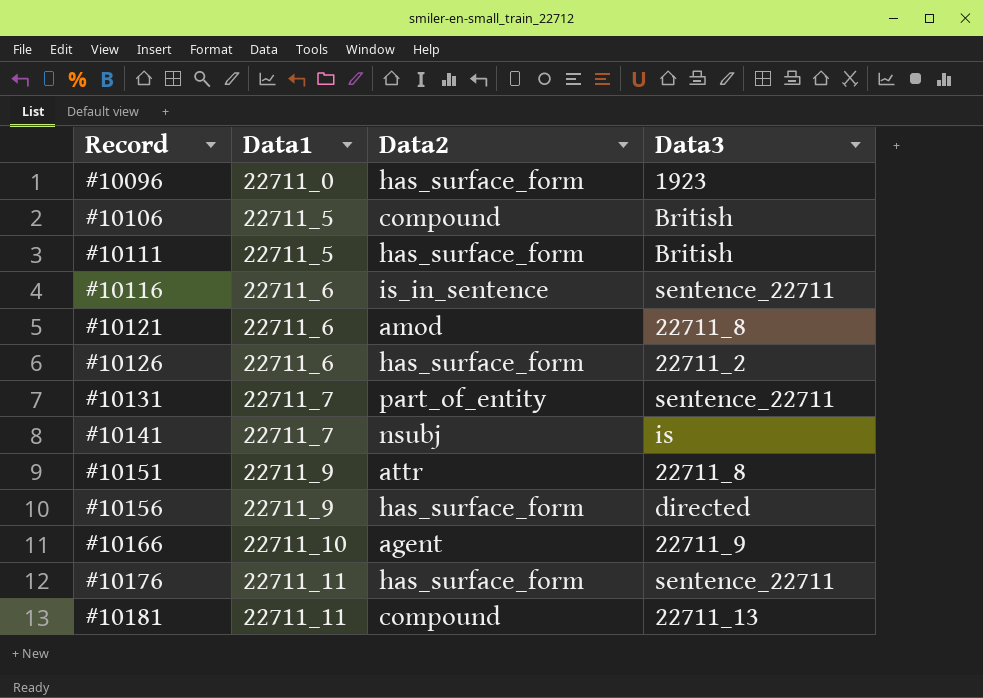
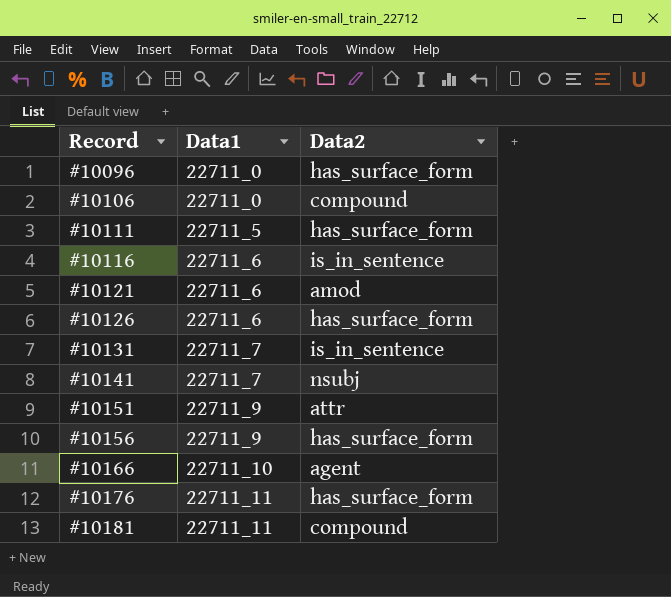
column Data3 | position: 4 -> none
#10106 | Data1: 22711_5 -> 22711_0
#10131 | Data2: part_of_entity -> is_in_sentence

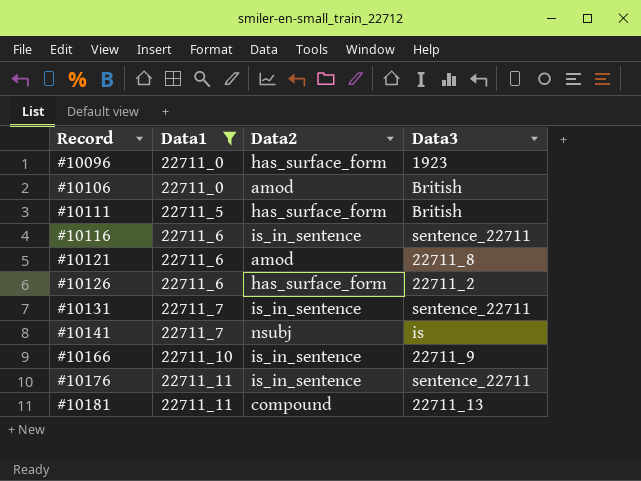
filter: none -> Data1 != 22711_9
column Data3 | position: none -> 4
#10106 | Data2: compound -> amod
#10166 | Data2: agent -> is_in_sentence
#10176 | Data2: has_surface_form -> is_in_sentence

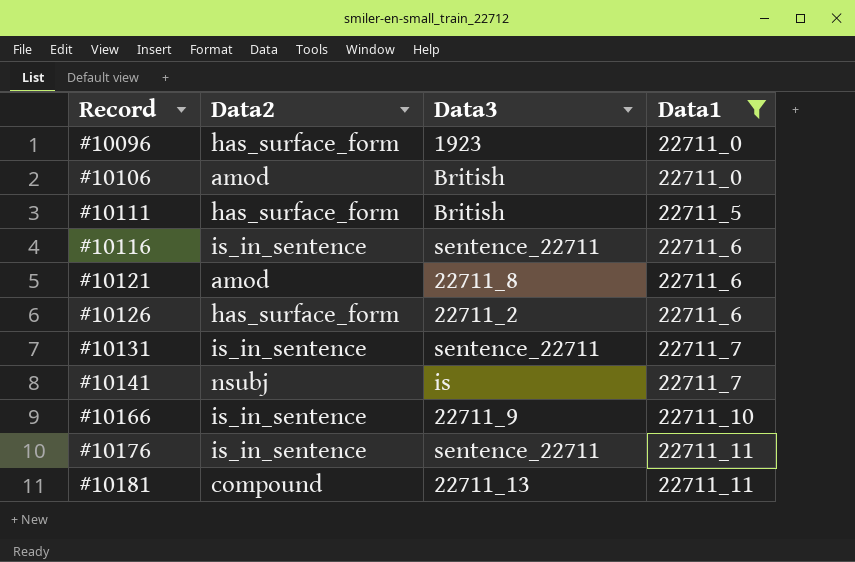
column Data1 | position: 2 -> 4

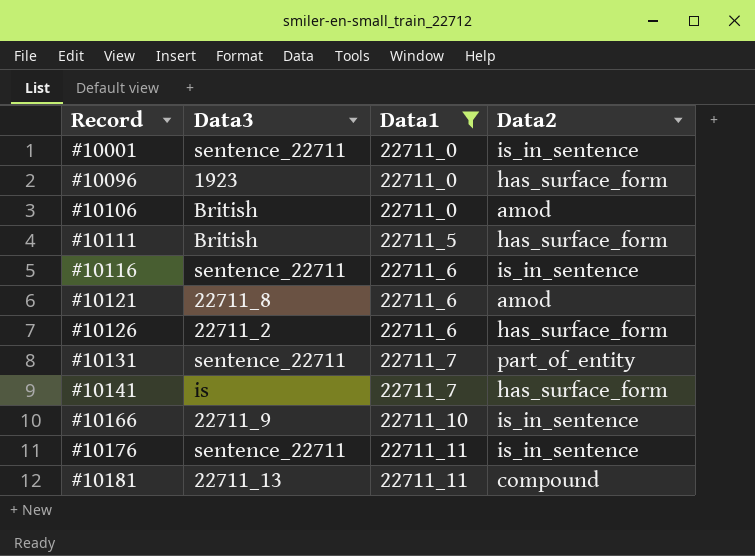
column Data2 | position: 2 -> 4
row #10001: none -> sentence_22711 | 22711_0 | is_in_sentence
#10131 | Data2: is_in_sentence -> part_of_entity
#10141 | Data2: nsubj -> has_surface_form

